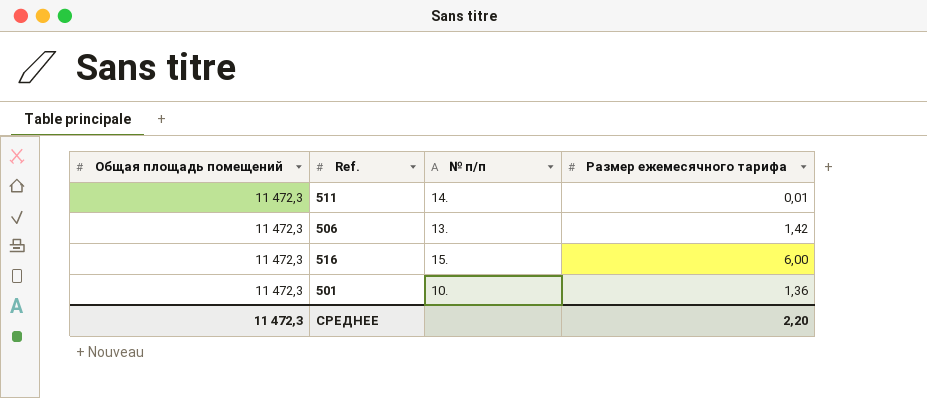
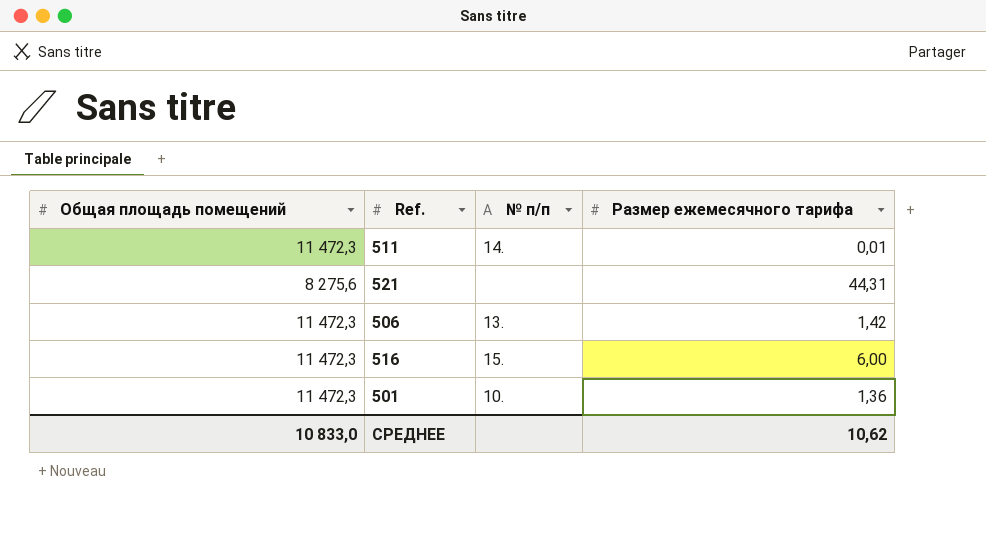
row 521: none -> 8 275,6 | none | 44,31
СРЕДНЕЕ | Общая площадь помещений: 11 472,3 -> 10 833,0
СРЕДНЕЕ | Размер ежемесячного тарифа: 2,20 -> 10,62

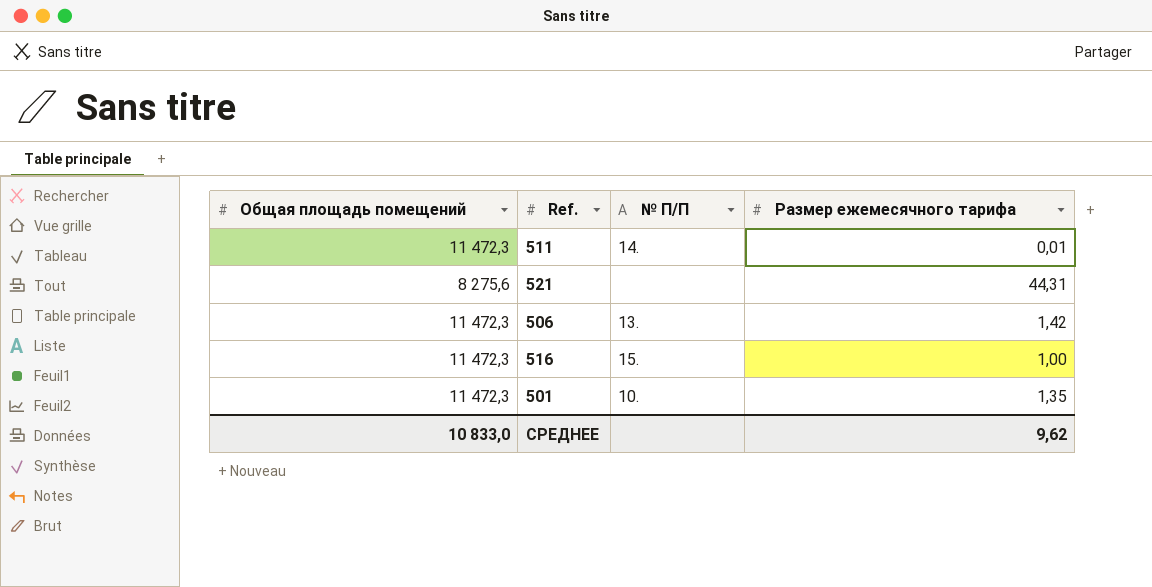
column name: № п/п -> № П/П
516 | Размер ежемесячного тарифа: 6,00 -> 1,00
501 | Размер ежемесячного тарифа: 1,36 -> 1,35
СРЕДНЕЕ | Размер ежемесячного тарифа: 10,62 -> 9,62

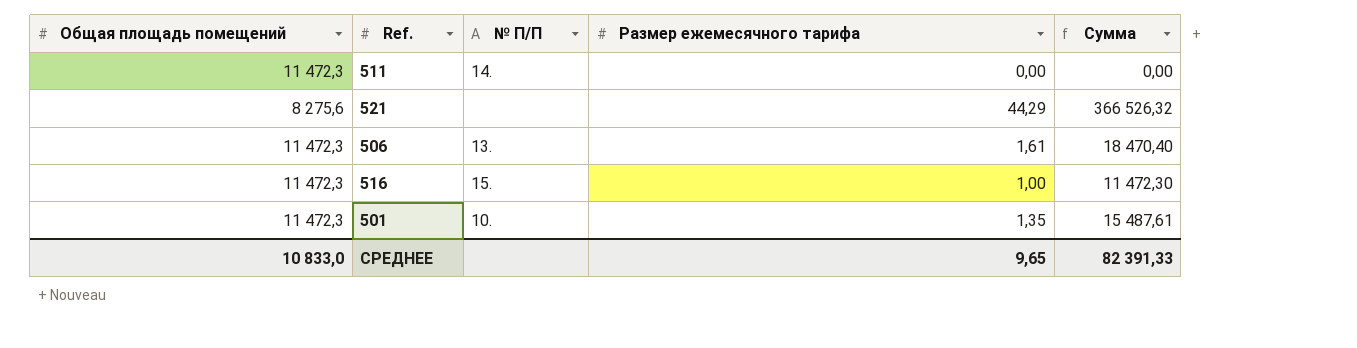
column Сумма | formula: none -> [Общая площадь помещений] * [Размер ежемесячного тарифа]
511 | Размер ежемесячного тарифа: 0,01 -> 0,00
521 | Размер ежемесячного тарифа: 44,31 -> 44,29
506 | Размер ежемесячного тарифа: 1,42 -> 1,61
СРЕДНЕЕ | Размер ежемесячного тарифа: 9,62 -> 9,65

